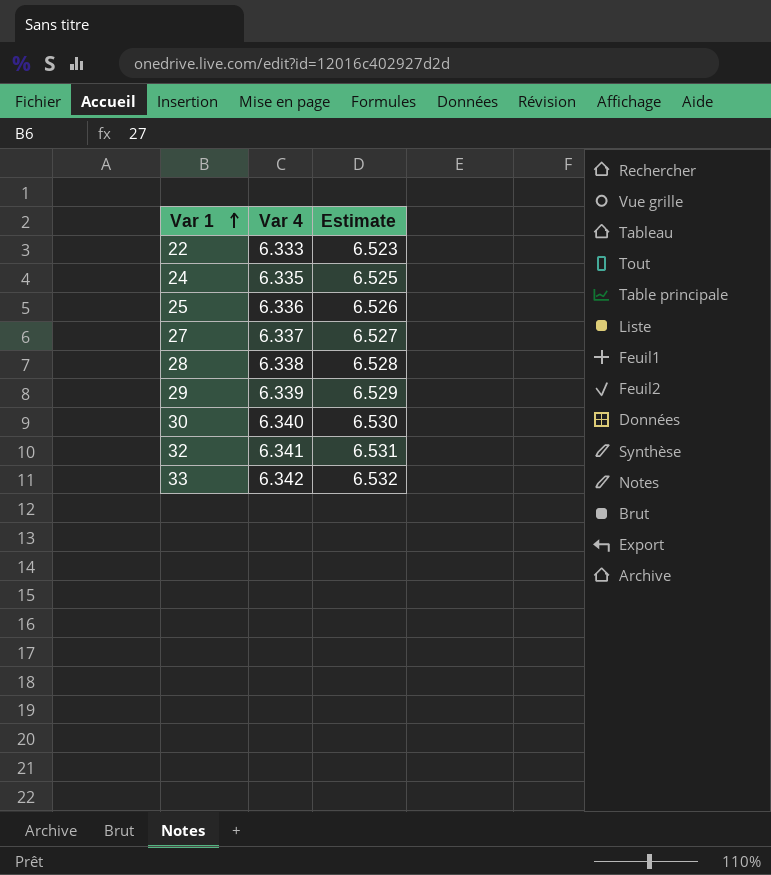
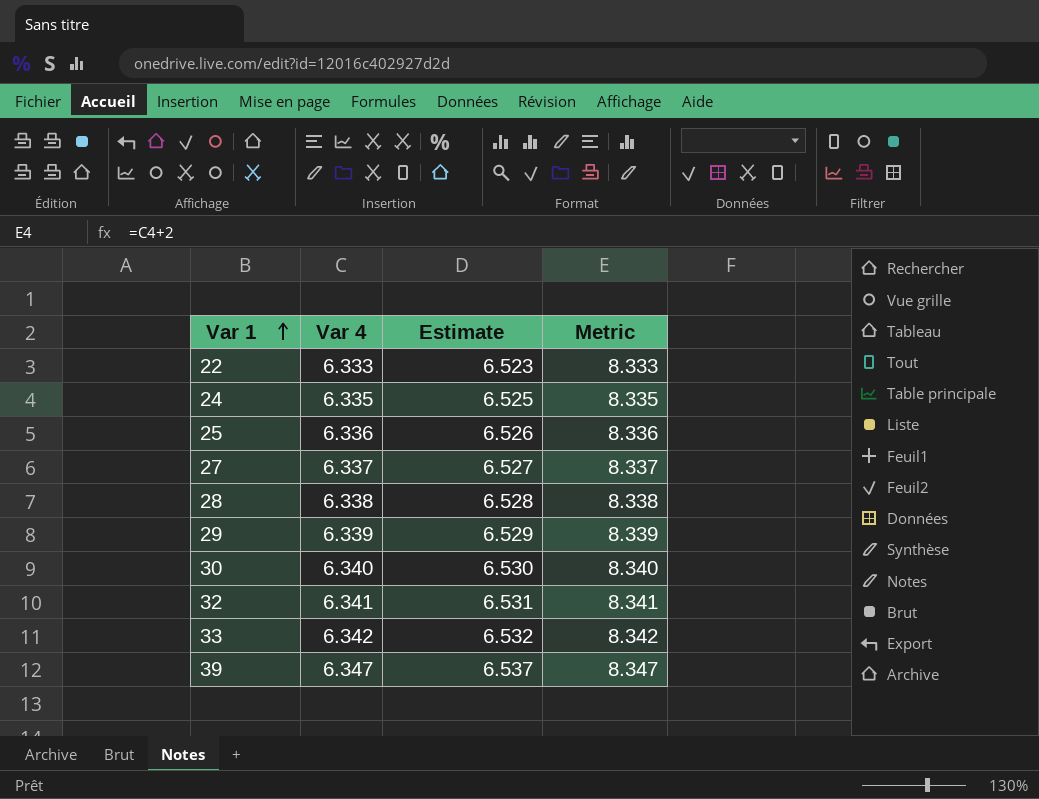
column Metric | formula: none -> [Var 4] + 2
row 39: none -> 6.347 | 6.537 | 8.347

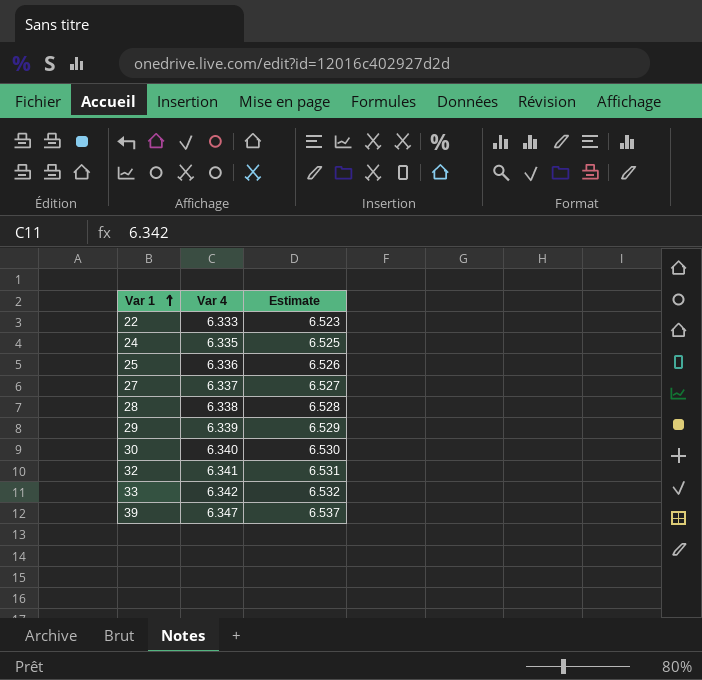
column Metric | formula: [Var 4] + 2 -> none

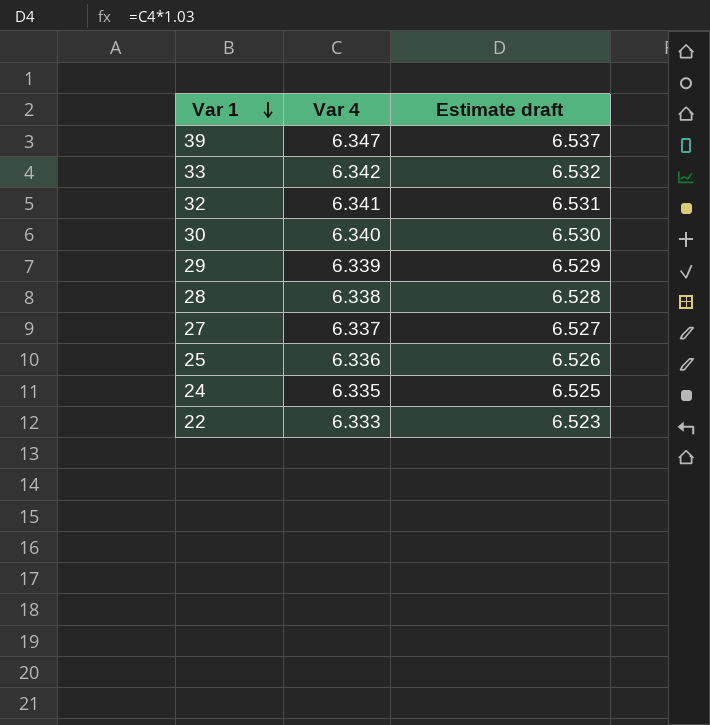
row order: Var 1 ascending -> Var 1 descending
column name: Estimate -> Estimate draft

